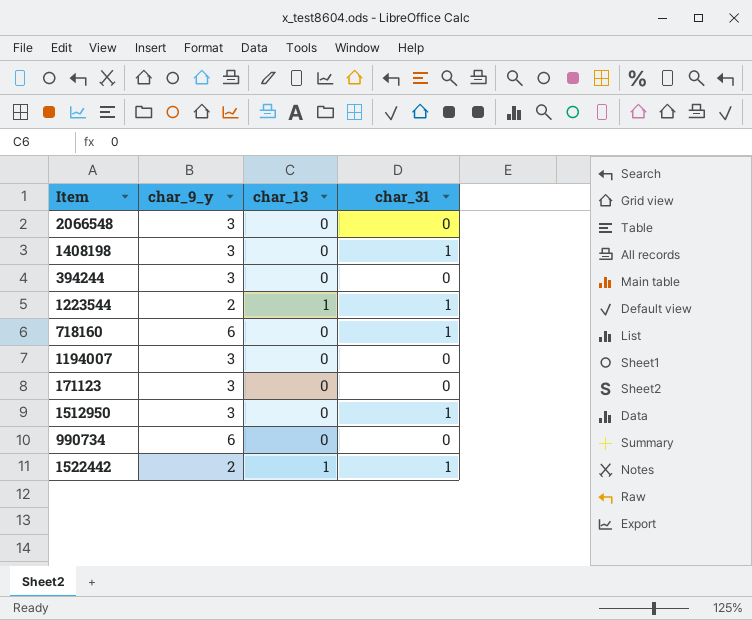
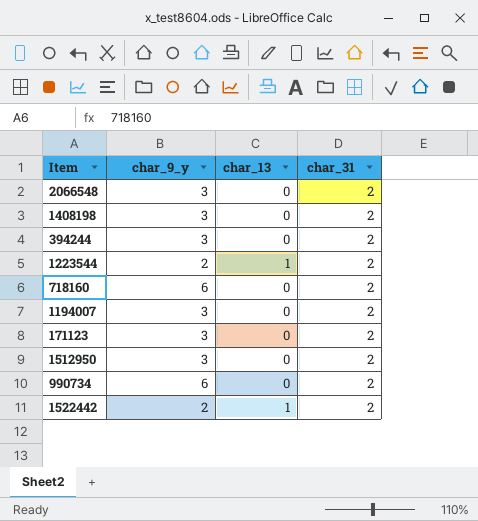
2066548 | char_31: 0 -> 2
1408198 | char_31: 1 -> 2
394244 | char_31: 0 -> 2
1223544 | char_31: 1 -> 2
718160 | char_31: 1 -> 2
1194007 | char_31: 0 -> 2
171123 | char_31: 0 -> 2
1512950 | char_31: 1 -> 2
990734 | char_31: 0 -> 2
1522442 | char_31: 1 -> 2

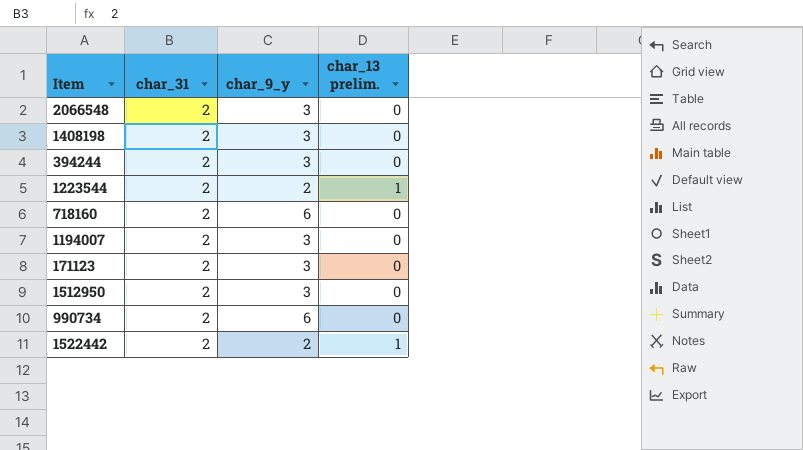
column char_31 | position: 4 -> 2
column name: char_13 -> char_13 prelim.

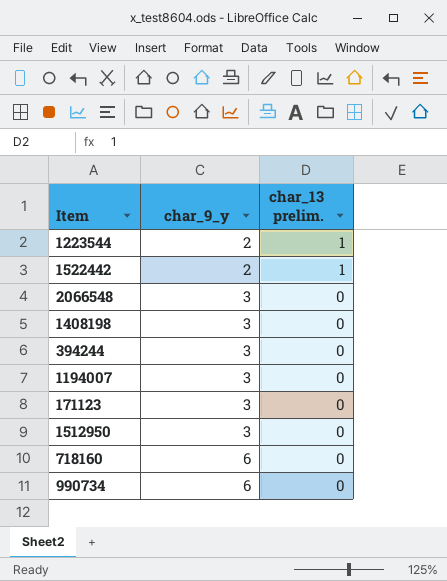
row order: none -> char_9_y ascending
column char_31 | position: 2 -> none

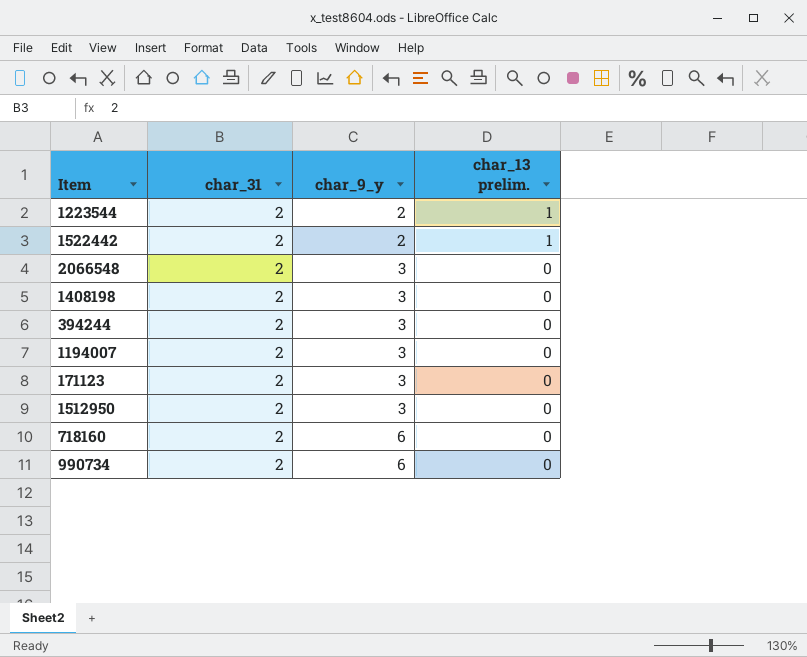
column char_31 | position: none -> 2

